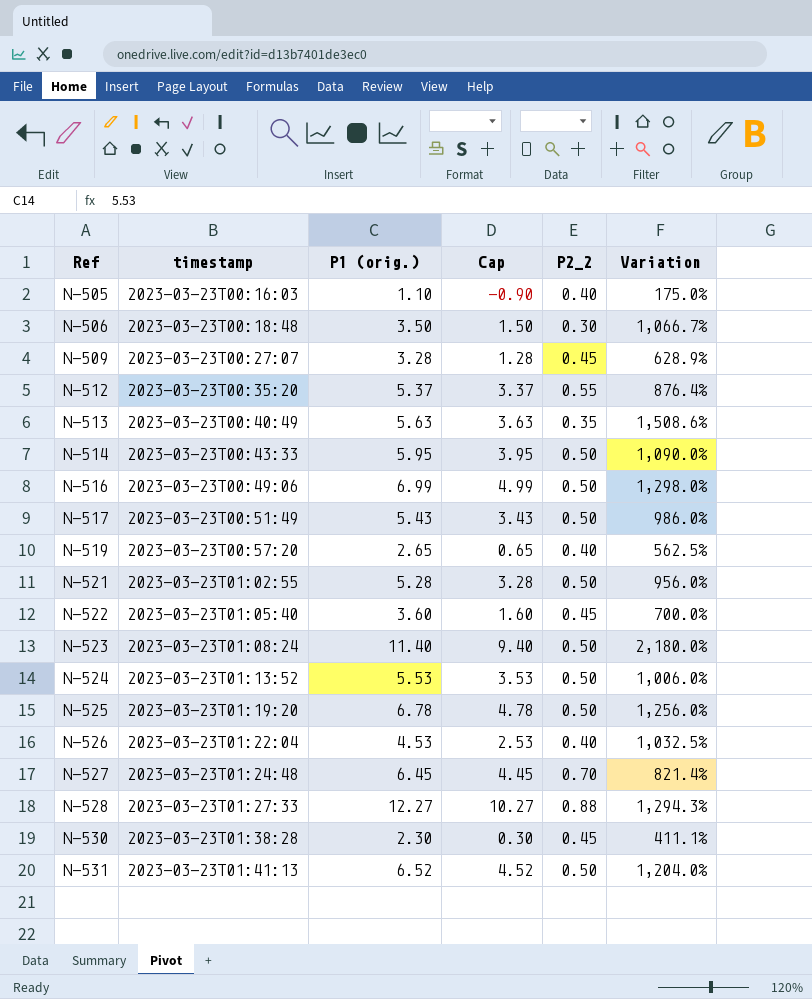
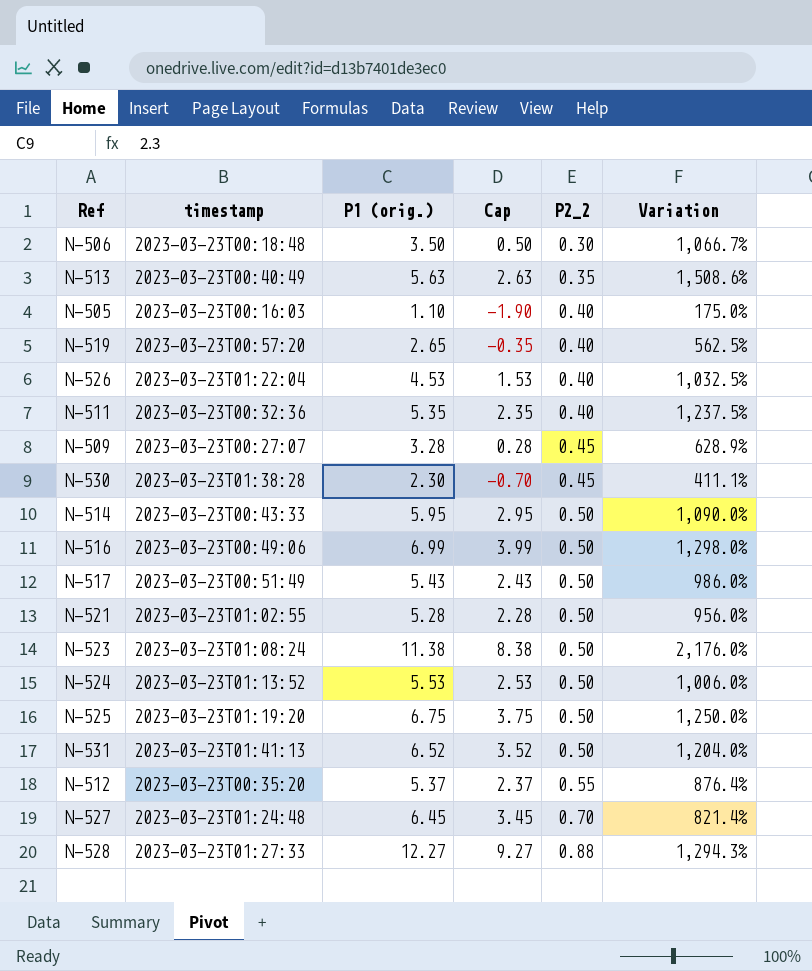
row order: Ref ascending -> P2_2 ascending
column Cap | formula: [P1 (orig.)] - 2 -> [P1 (orig.)] - 3
row N-522: 2023-03-23T01:05:40 | 3.60 | 1.60 | 0.45 | 700.0% -> none
row N-511: none -> 2023-03-23T00:32:36 | 5.35 | 2.35 | 0.40 | 1,237.5%
N-523 | P1 (orig.): 11.40 -> 11.38
N-523 | Variation: 2,180.0% -> 2,176.0%
N-525 | P1 (orig.): 6.78 -> 6.75
N-525 | Variation: 1,256.0% -> 1,250.0%

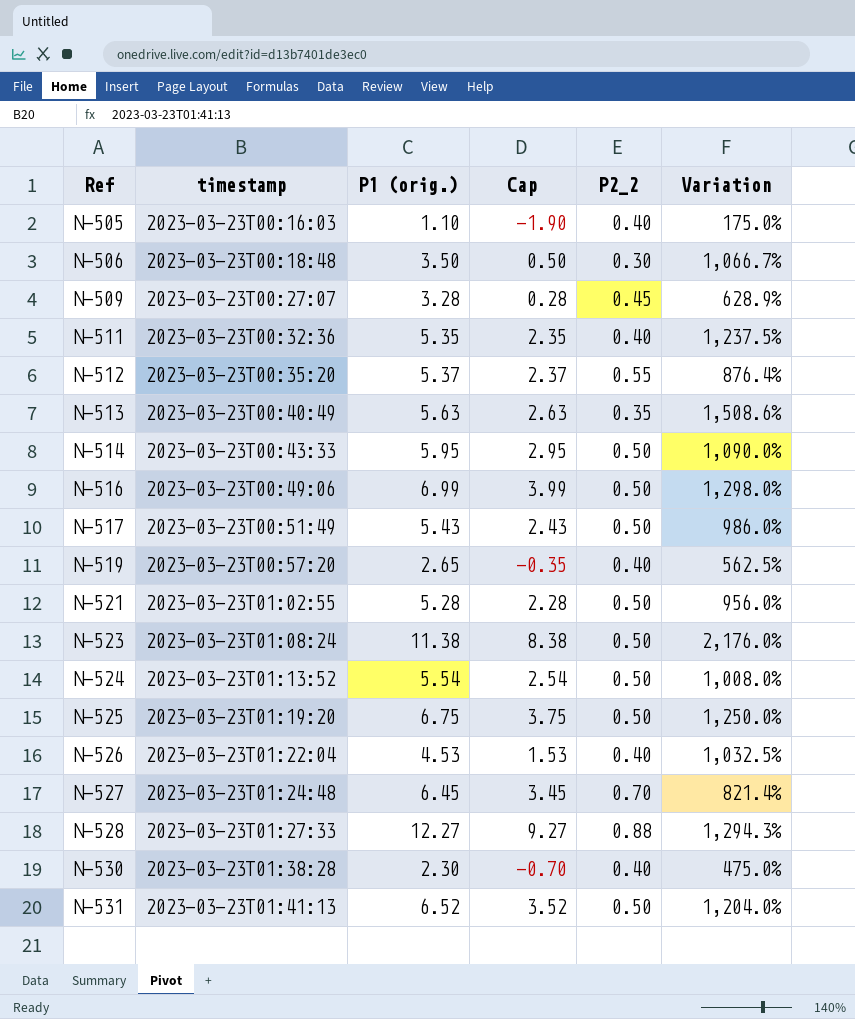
row order: P2_2 ascending -> Ref ascending
N-524 | P1 (orig.): 5.53 -> 5.54
N-524 | Cap: 2.53 -> 2.54
N-524 | Variation: 1,006.0% -> 1,008.0%
N-530 | P2_2: 0.45 -> 0.40
N-530 | Variation: 411.1% -> 475.0%

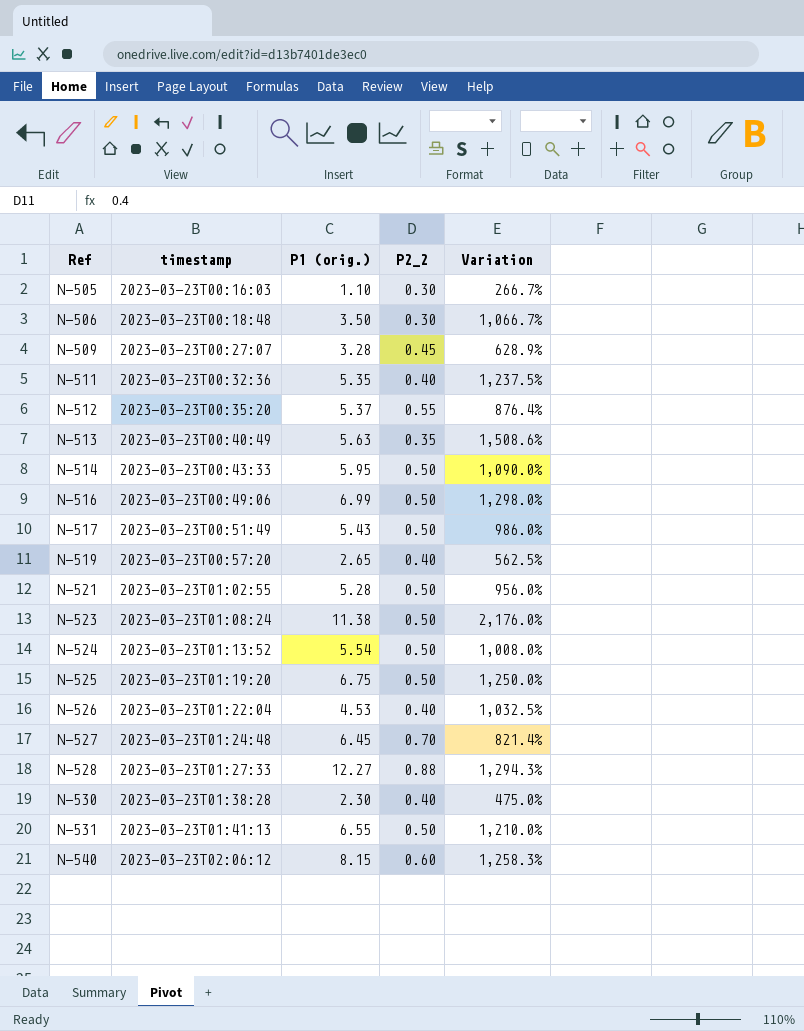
column Cap | formula: [P1 (orig.)] - 3 -> none
N-505 | P2_2: 0.40 -> 0.30
N-505 | Variation: 175.0% -> 266.7%
N-531 | P1 (orig.): 6.52 -> 6.55
N-531 | Variation: 1,204.0% -> 1,210.0%
row N-540: none -> 2023-03-23T02:06:12 | 8.15 | 0.60 | 1,258.3%

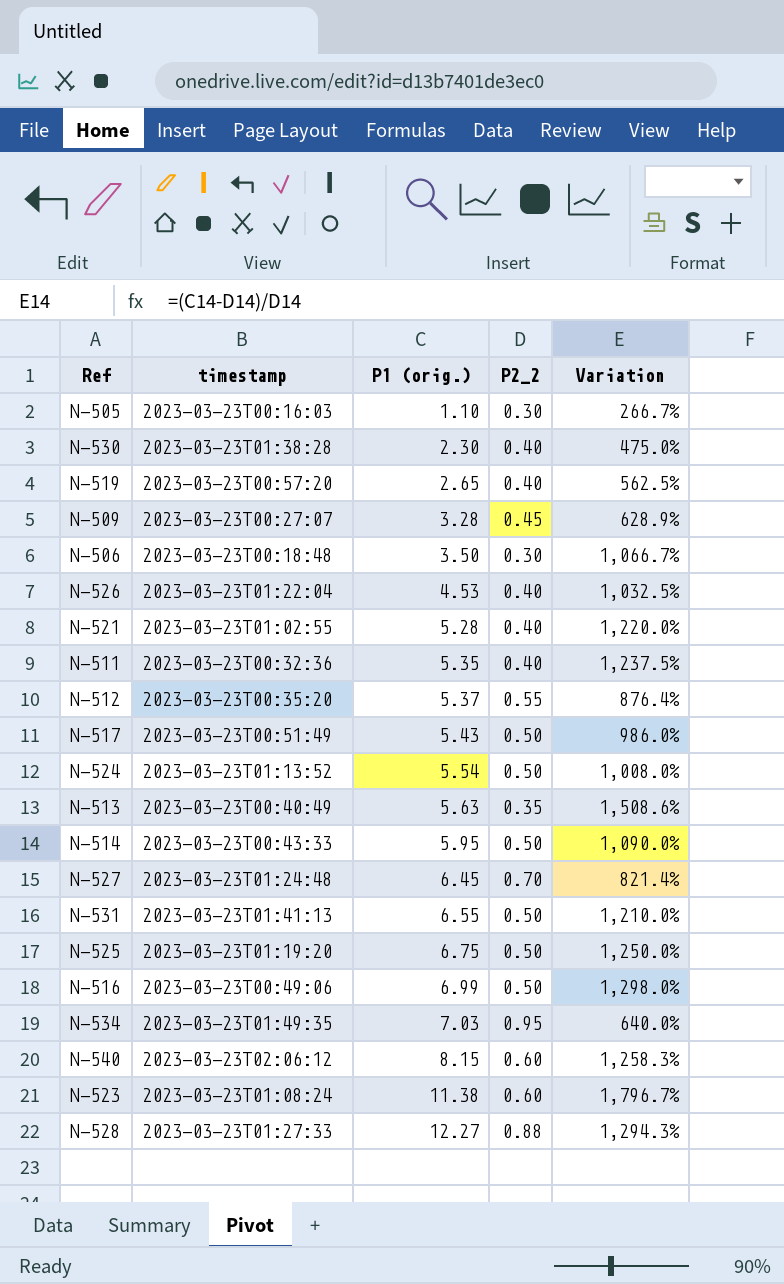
row order: Ref ascending -> P1 (orig.) ascending
N-521 | P2_2: 0.50 -> 0.40
N-521 | Variation: 956.0% -> 1,220.0%
row N-534: none -> 2023-03-23T01:49:35 | 7.03 | 0.95 | 640.0%
N-523 | P2_2: 0.50 -> 0.60
N-523 | Variation: 2,176.0% -> 1,796.7%

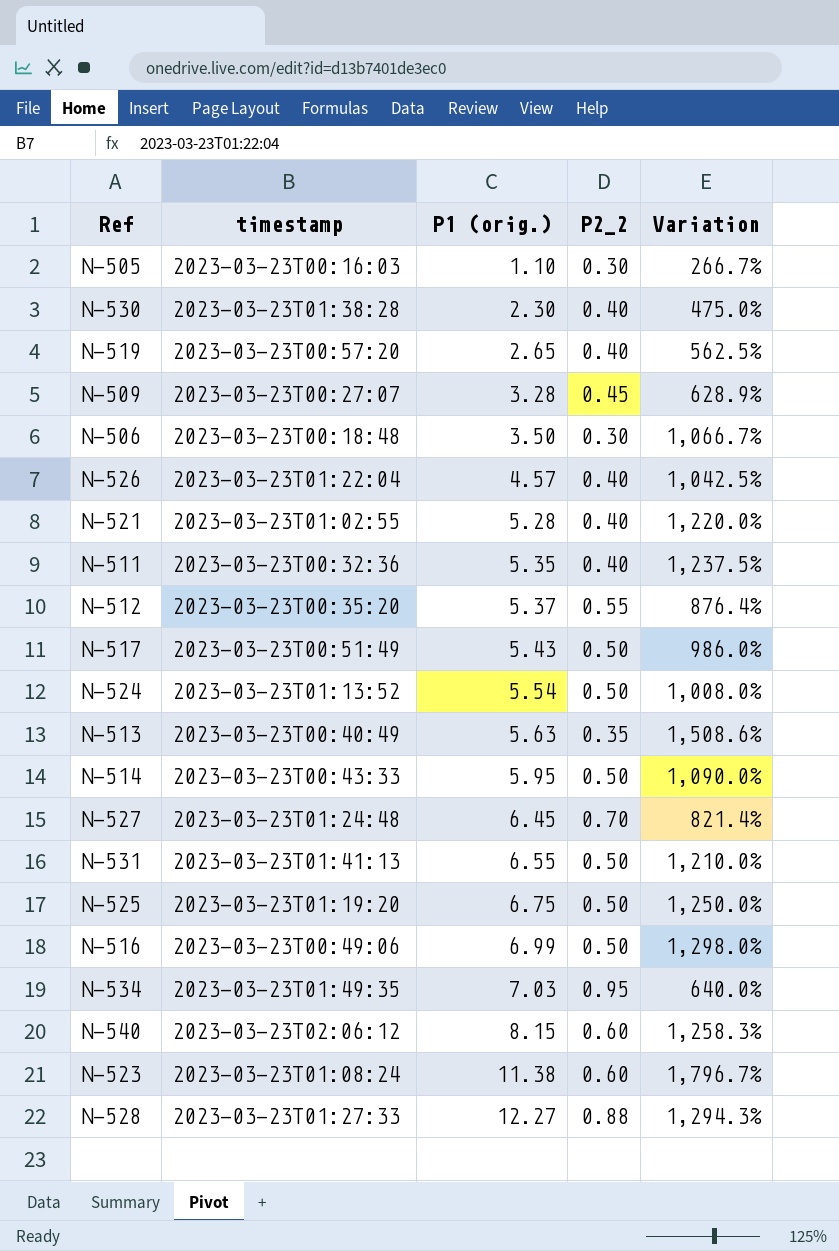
N-526 | P1 (orig.): 4.53 -> 4.57
N-526 | Variation: 1,032.5% -> 1,042.5%

